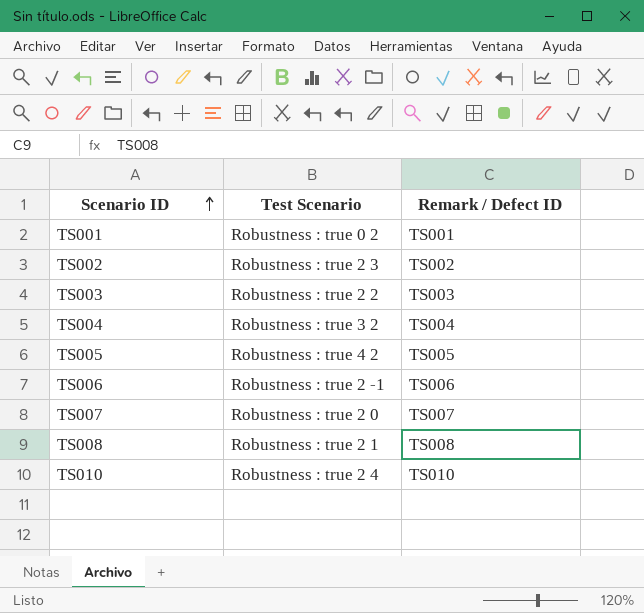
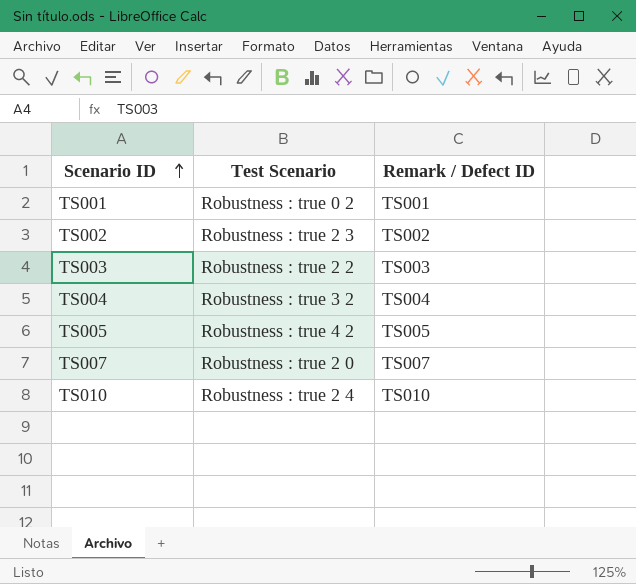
row TS006: Robustness : true 2 -1 | TS006 -> none
row TS008: Robustness : true 2 1 | TS008 -> none

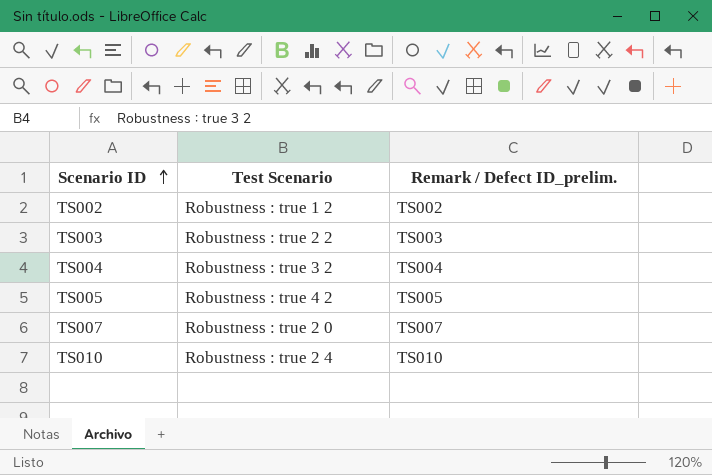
column name: Remark / Defect ID -> Remark / Defect ID_prelim.
row TS001: Robustness : true 0 2 | TS001 -> none
TS002 | Test Scenario: Robustness : true 2 3 -> Robustness : true 1 2

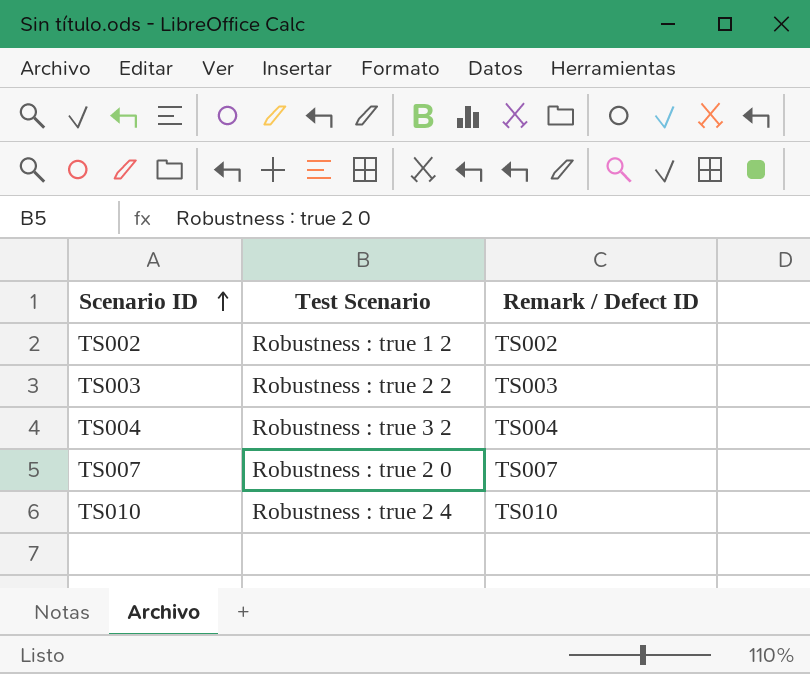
column name: Remark / Defect ID_prelim. -> Remark / Defect ID
row TS005: Robustness : true 4 2 | TS005 -> none

